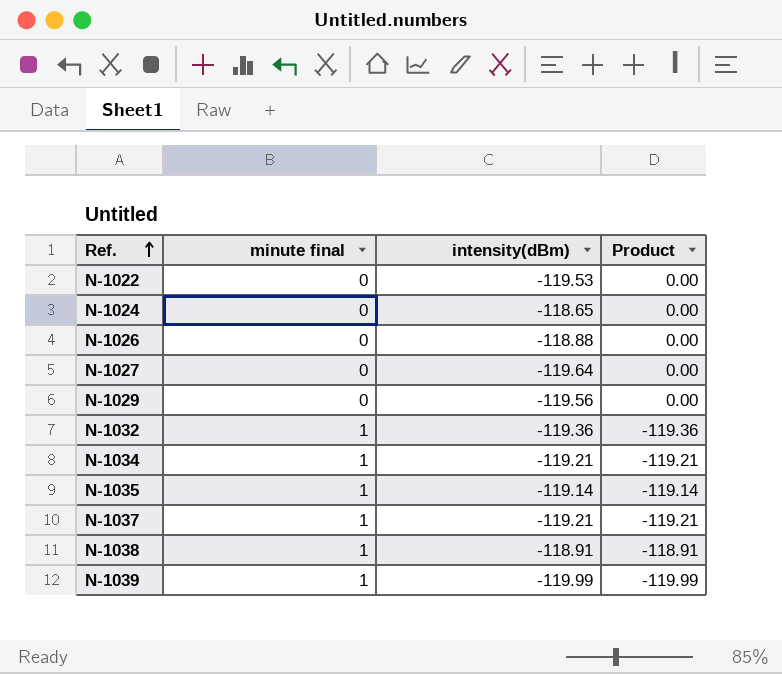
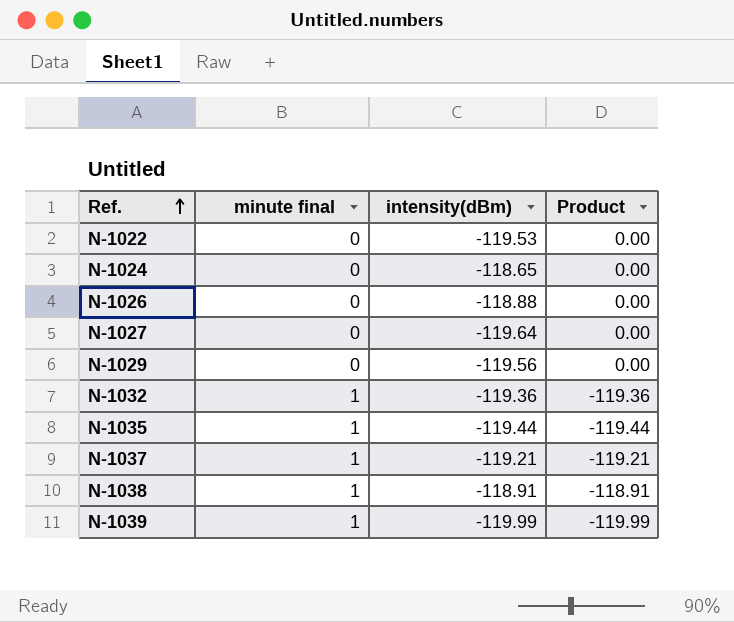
row N-1034: 1 | -119.21 | -119.21 -> none
N-1035 | intensity(dBm): -119.14 -> -119.44
N-1035 | Product: -119.14 -> -119.44

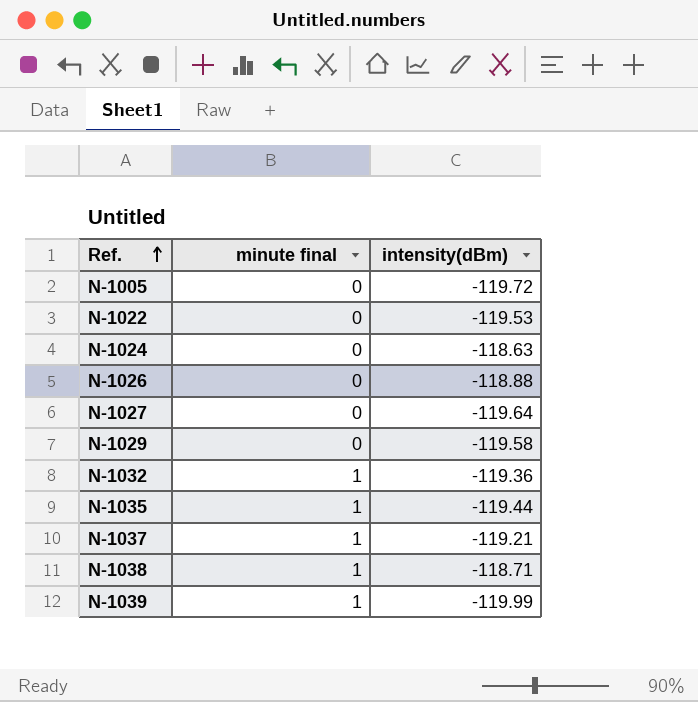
column Product | formula: [minute final] * [intensity(dBm)] -> none
row N-1005: none -> 0 | -119.72
N-1024 | intensity(dBm): -118.65 -> -118.63
N-1029 | intensity(dBm): -119.56 -> -119.58
N-1038 | intensity(dBm): -118.91 -> -118.71

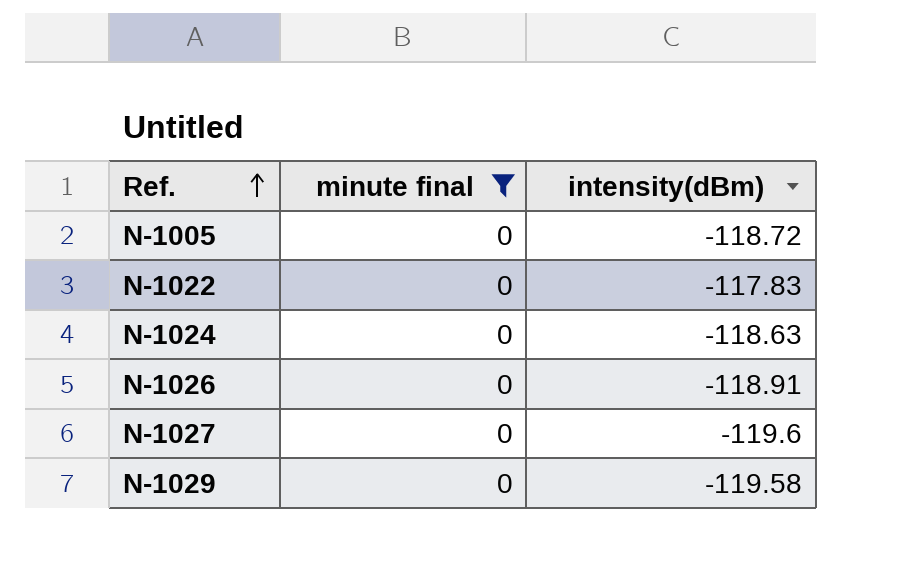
filter: none -> minute final = 0
N-1005 | intensity(dBm): -119.72 -> -118.72
N-1022 | intensity(dBm): -119.53 -> -117.83
N-1026 | intensity(dBm): -118.88 -> -118.91
N-1027 | intensity(dBm): -119.64 -> -119.6

